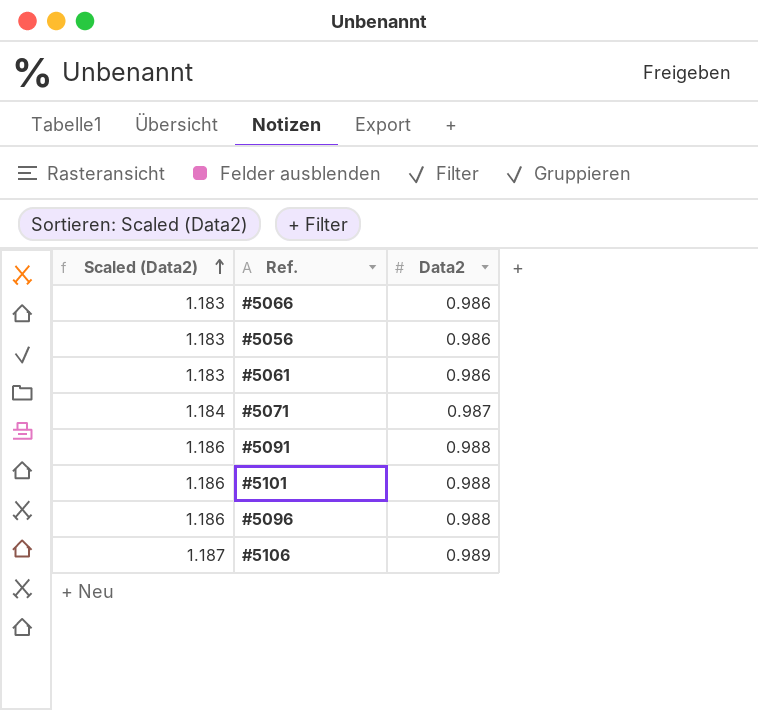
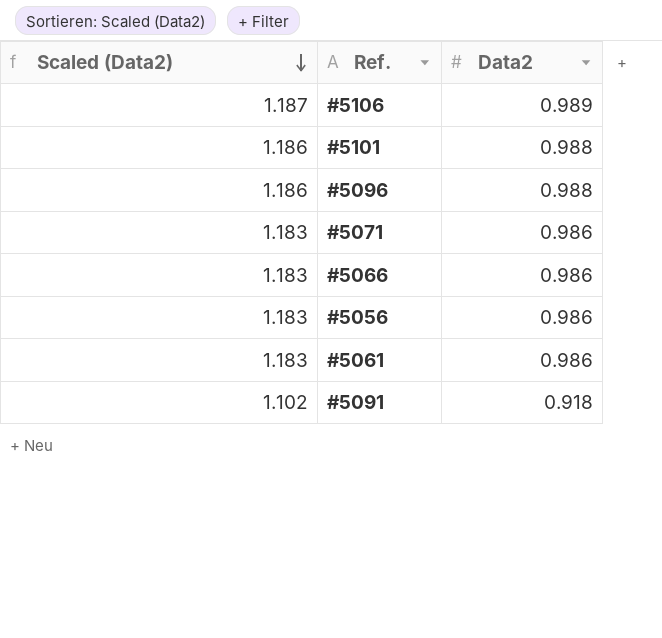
row order: Scaled (Data2) ascending -> Scaled (Data2) descending
#5071 | Scaled (Data2): 1.184 -> 1.183
#5071 | Data2: 0.987 -> 0.986
#5091 | Scaled (Data2): 1.186 -> 1.102
#5091 | Data2: 0.988 -> 0.918

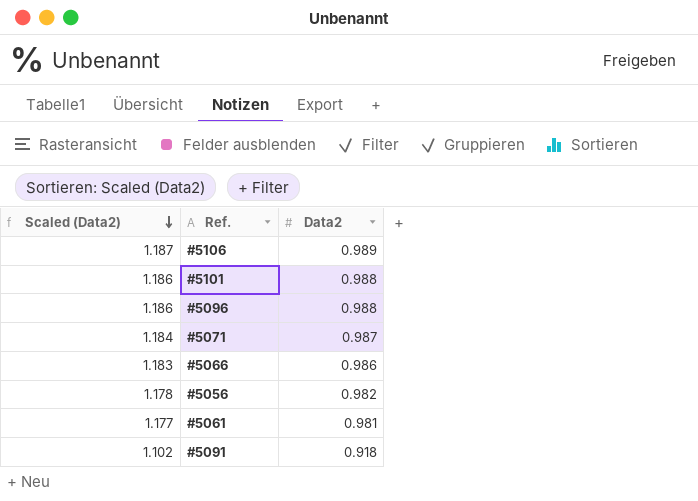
#5071 | Scaled (Data2): 1.183 -> 1.184
#5071 | Data2: 0.986 -> 0.987
#5056 | Scaled (Data2): 1.183 -> 1.178
#5056 | Data2: 0.986 -> 0.982
#5061 | Scaled (Data2): 1.183 -> 1.177
#5061 | Data2: 0.986 -> 0.981

